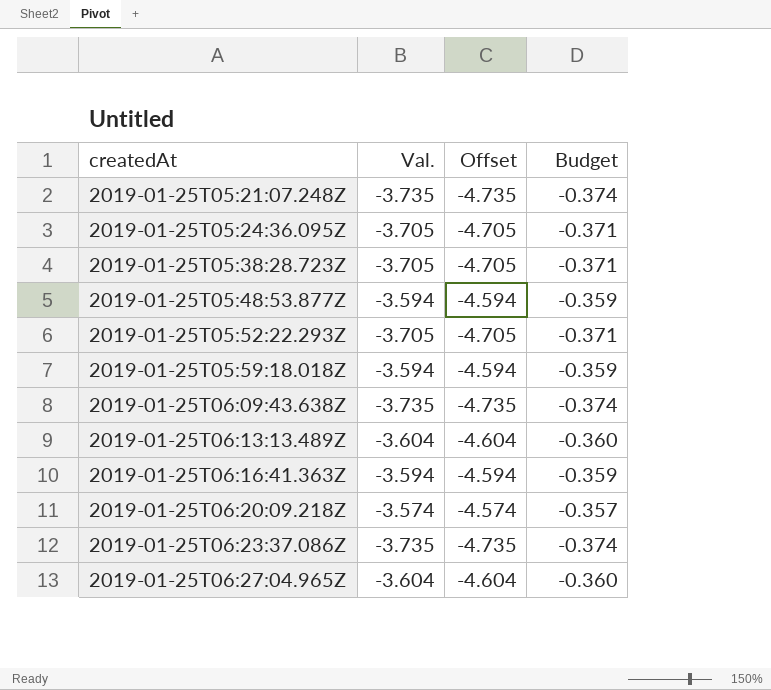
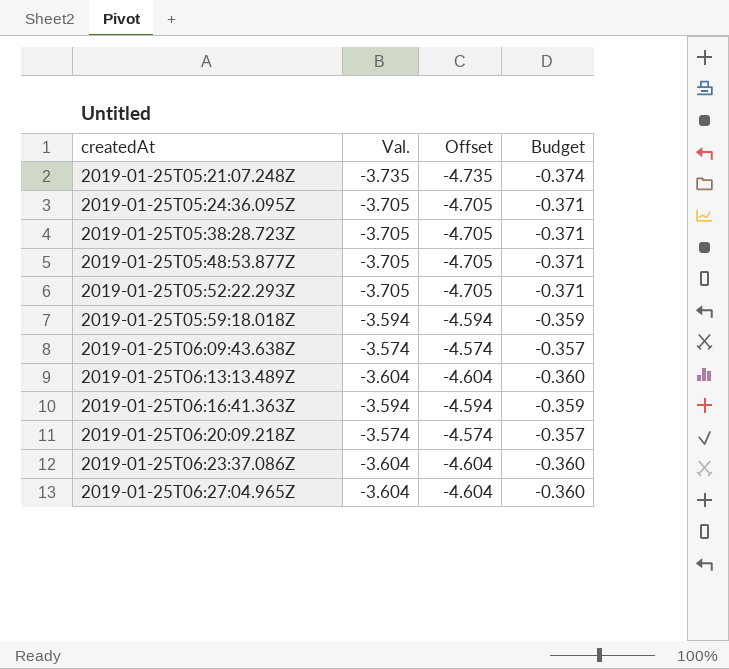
2019-01-25T05:48:53.877Z | Val.: -3.594 -> -3.705
2019-01-25T05:48:53.877Z | Offset: -4.594 -> -4.705
2019-01-25T05:48:53.877Z | Budget: -0.359 -> -0.371
2019-01-25T06:09:43.638Z | Val.: -3.735 -> -3.574
2019-01-25T06:09:43.638Z | Offset: -4.735 -> -4.574
2019-01-25T06:09:43.638Z | Budget: -0.374 -> -0.357
2019-01-25T06:23:37.086Z | Val.: -3.735 -> -3.604
2019-01-25T06:23:37.086Z | Offset: -4.735 -> -4.604
2019-01-25T06:23:37.086Z | Budget: -0.374 -> -0.360

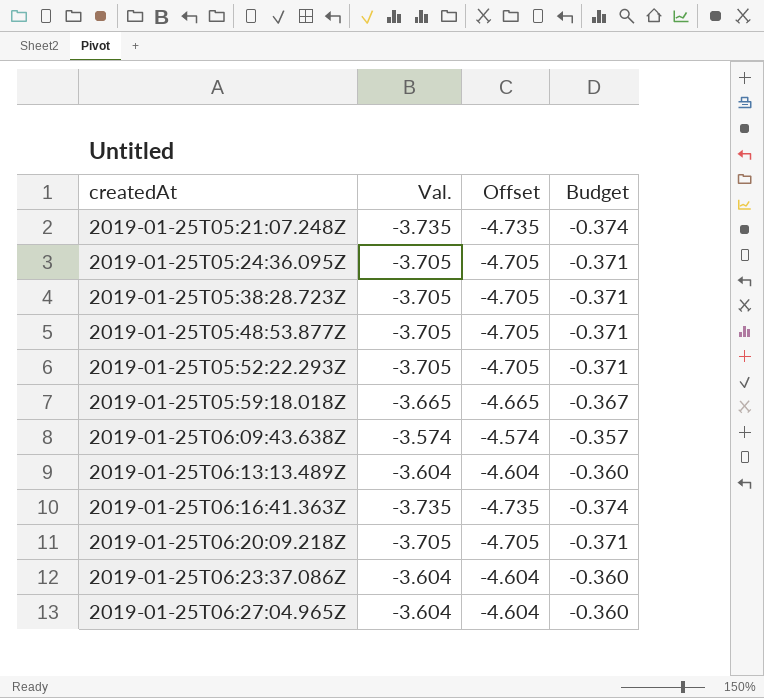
2019-01-25T05:59:18.018Z | Val.: -3.594 -> -3.665
2019-01-25T05:59:18.018Z | Offset: -4.594 -> -4.665
2019-01-25T05:59:18.018Z | Budget: -0.359 -> -0.367
2019-01-25T06:16:41.363Z | Val.: -3.594 -> -3.735
2019-01-25T06:16:41.363Z | Offset: -4.594 -> -4.735
2019-01-25T06:16:41.363Z | Budget: -0.359 -> -0.374
2019-01-25T06:20:09.218Z | Val.: -3.574 -> -3.705
2019-01-25T06:20:09.218Z | Offset: -4.574 -> -4.705
2019-01-25T06:20:09.218Z | Budget: -0.357 -> -0.371

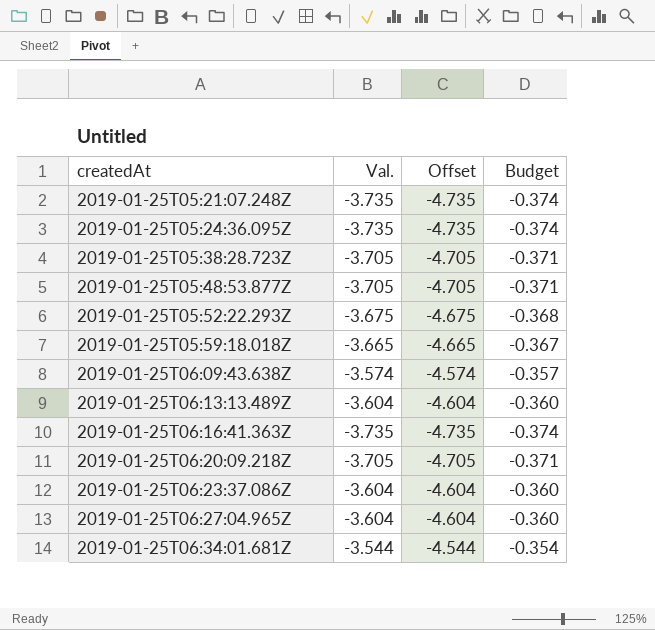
2019-01-25T05:24:36.095Z | Val.: -3.705 -> -3.735
2019-01-25T05:24:36.095Z | Offset: -4.705 -> -4.735
2019-01-25T05:24:36.095Z | Budget: -0.371 -> -0.374
2019-01-25T05:52:22.293Z | Val.: -3.705 -> -3.675
2019-01-25T05:52:22.293Z | Offset: -4.705 -> -4.675
2019-01-25T05:52:22.293Z | Budget: -0.371 -> -0.368
row 2019-01-25T06:34:01.681Z: none -> -3.544 | -4.544 | -0.354

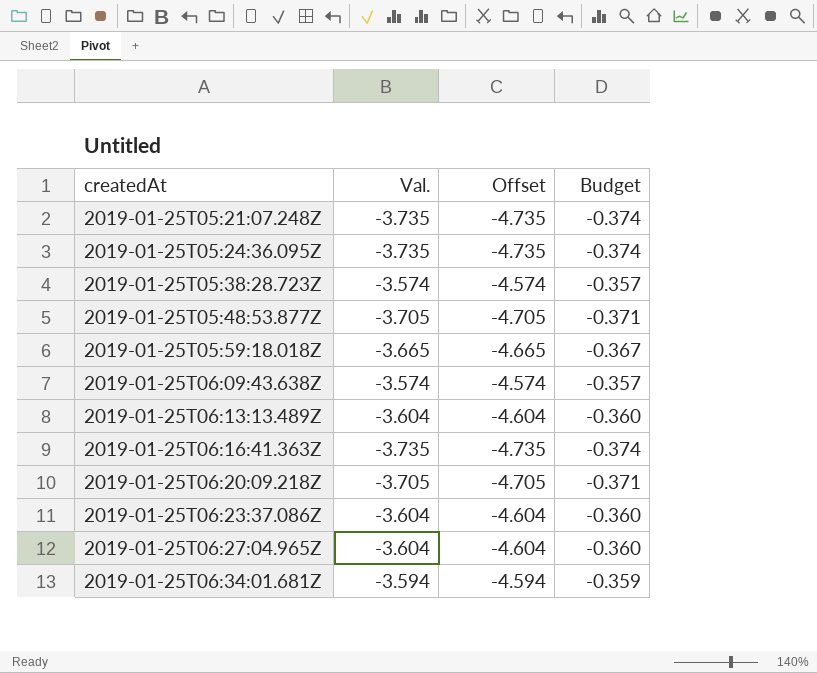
row 2019-01-25T05:52:22.293Z: -3.675 | -4.675 | -0.368 -> none
2019-01-25T05:38:28.723Z | Val.: -3.705 -> -3.574
2019-01-25T05:38:28.723Z | Offset: -4.705 -> -4.574
2019-01-25T05:38:28.723Z | Budget: -0.371 -> -0.357
2019-01-25T06:34:01.681Z | Val.: -3.544 -> -3.594
2019-01-25T06:34:01.681Z | Offset: -4.544 -> -4.594
2019-01-25T06:34:01.681Z | Budget: -0.354 -> -0.359

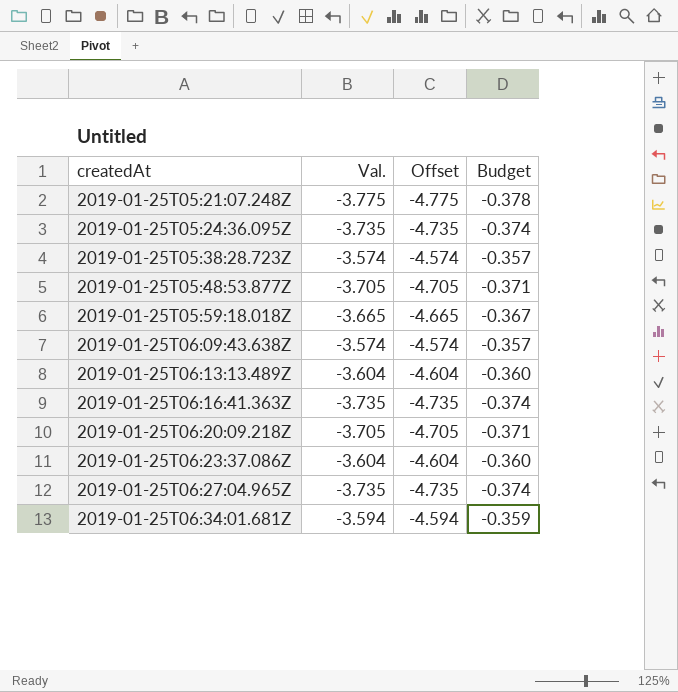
2019-01-25T05:21:07.248Z | Val.: -3.735 -> -3.775
2019-01-25T05:21:07.248Z | Offset: -4.735 -> -4.775
2019-01-25T05:21:07.248Z | Budget: -0.374 -> -0.378
2019-01-25T06:27:04.965Z | Val.: -3.604 -> -3.735
2019-01-25T06:27:04.965Z | Offset: -4.604 -> -4.735
2019-01-25T06:27:04.965Z | Budget: -0.360 -> -0.374

